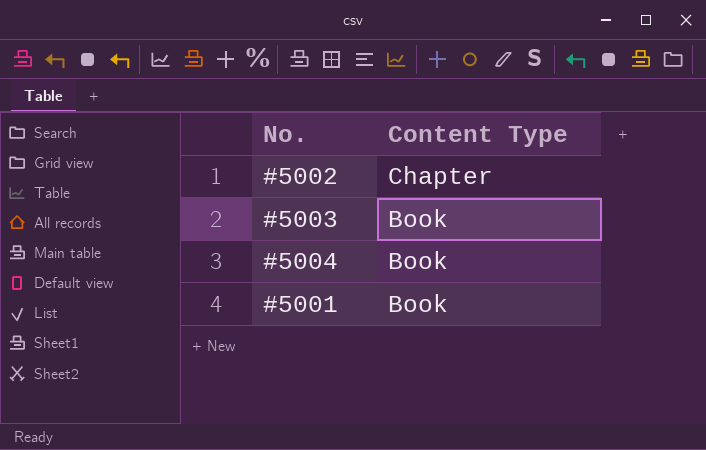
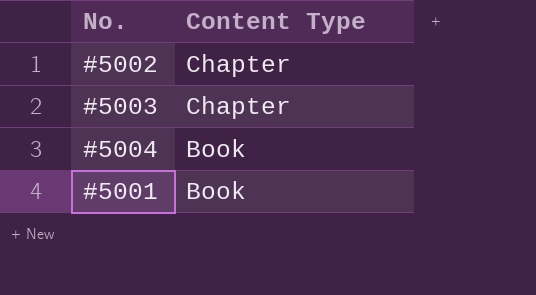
#5003 | Content Type: Book -> Chapter

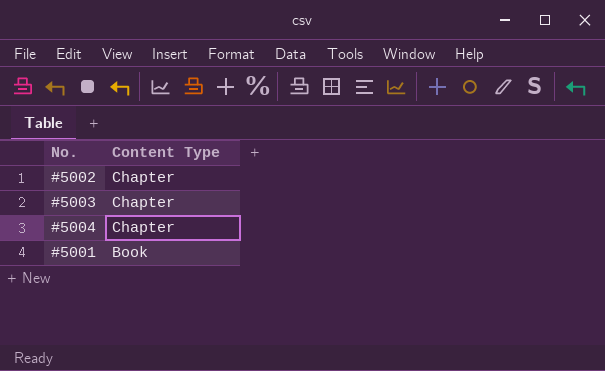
#5004 | Content Type: Book -> Chapter

